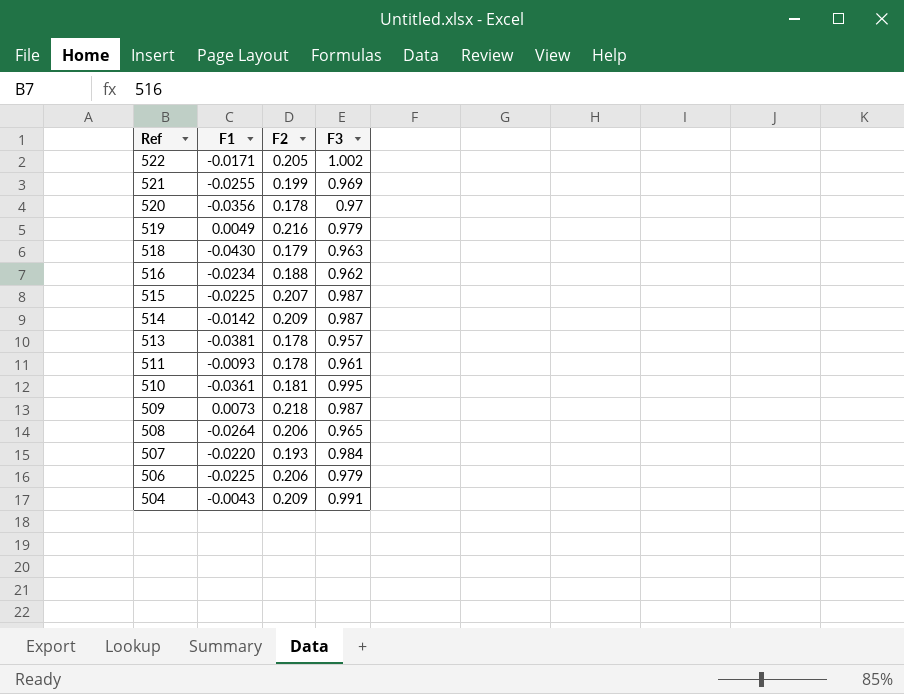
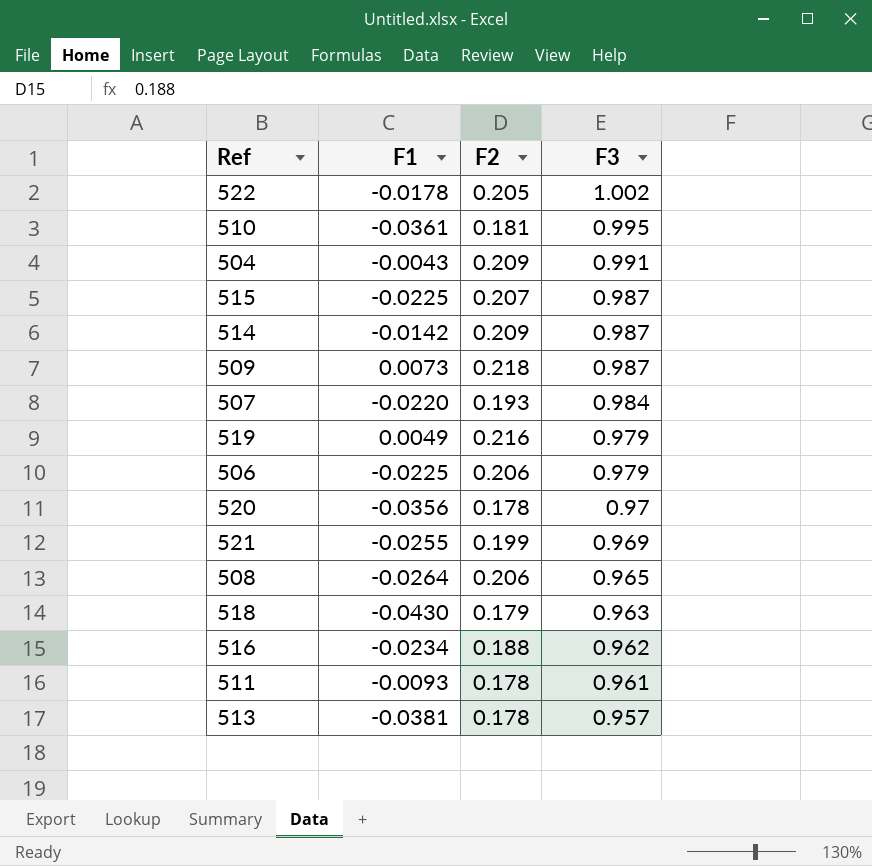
row order: Ref descending -> F3 descending
522 | F1: -0.0171 -> -0.0178

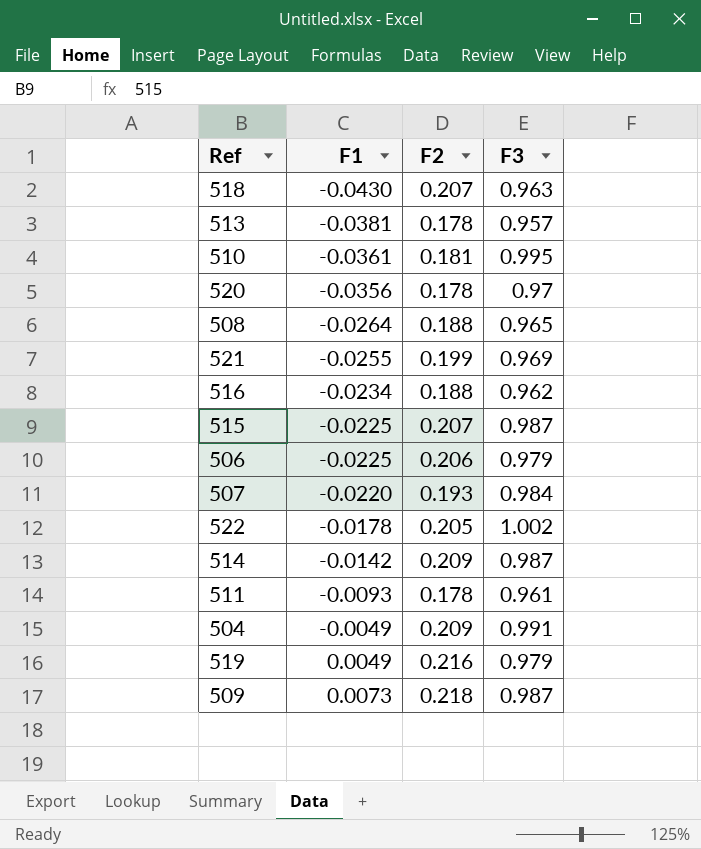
row order: F3 descending -> F1 ascending
518 | F2: 0.179 -> 0.207
508 | F2: 0.206 -> 0.188
504 | F1: -0.0043 -> -0.0049

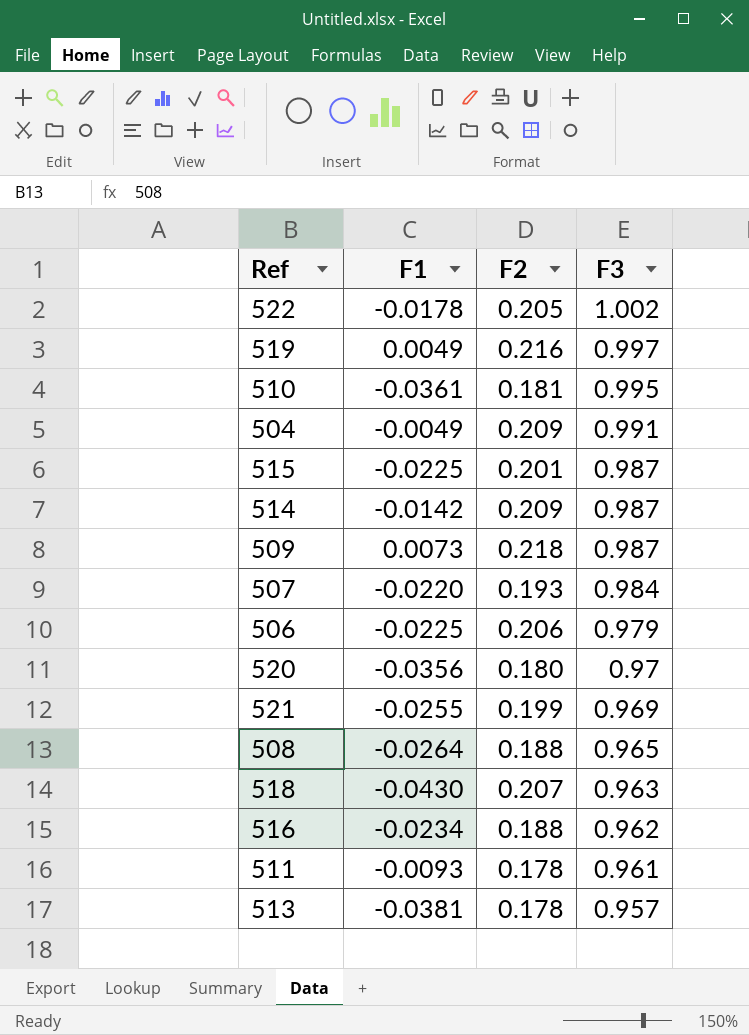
row order: F1 ascending -> F3 descending
519 | F3: 0.979 -> 0.997
515 | F2: 0.207 -> 0.201
520 | F2: 0.178 -> 0.180

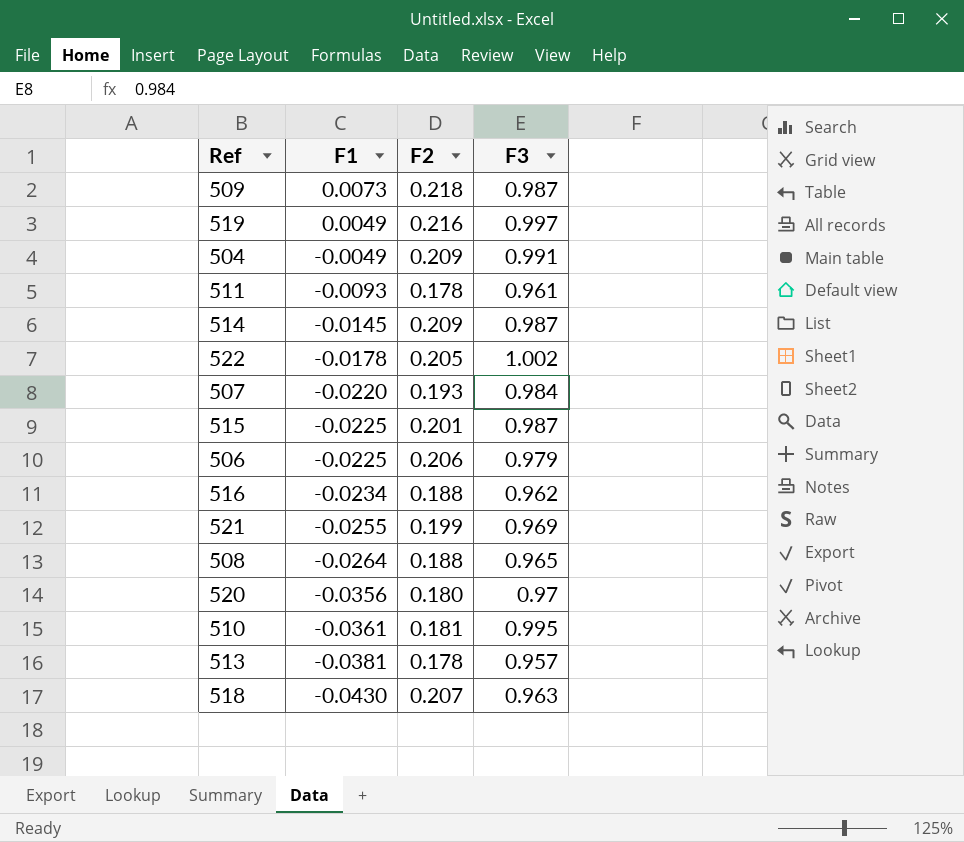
row order: F3 descending -> F1 descending
514 | F1: -0.0142 -> -0.0145

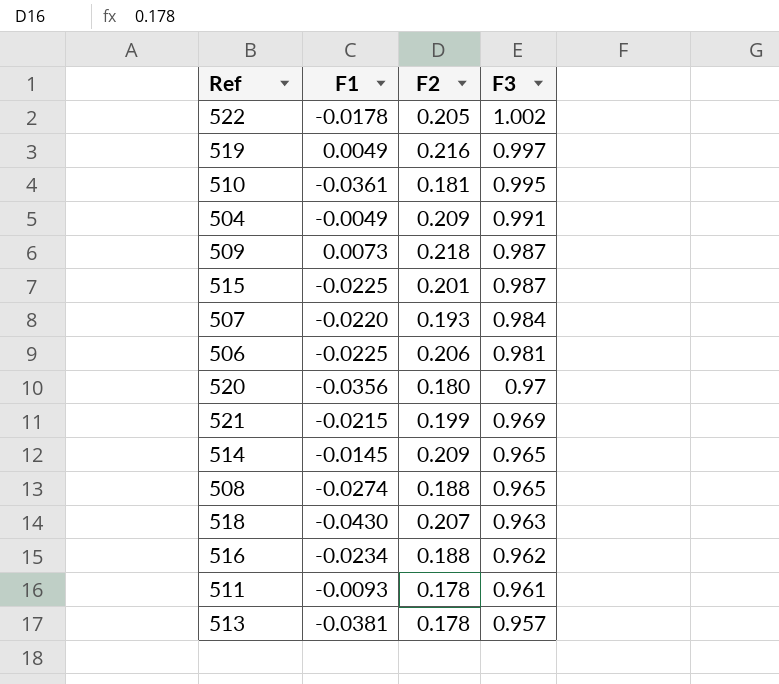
row order: F1 descending -> F3 descending
506 | F3: 0.979 -> 0.981
521 | F1: -0.0255 -> -0.0215
514 | F3: 0.987 -> 0.965
508 | F1: -0.0264 -> -0.0274

